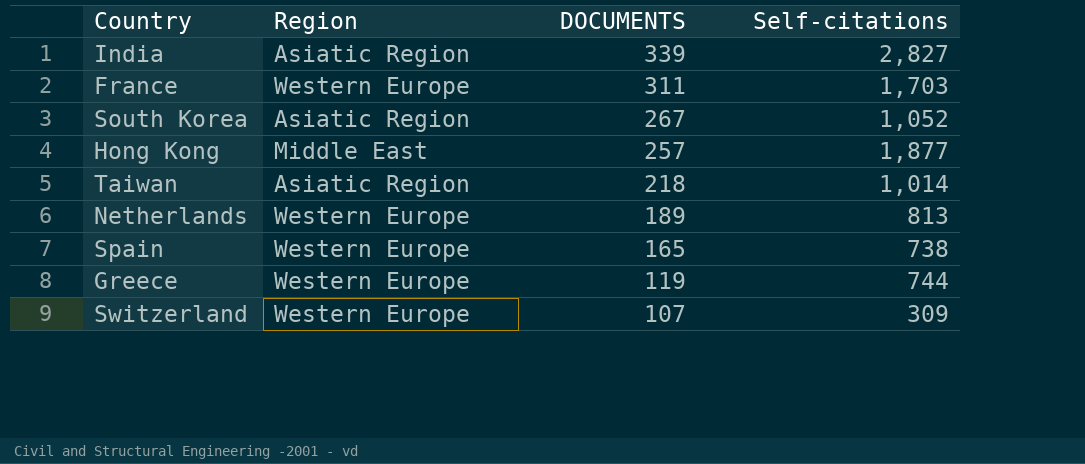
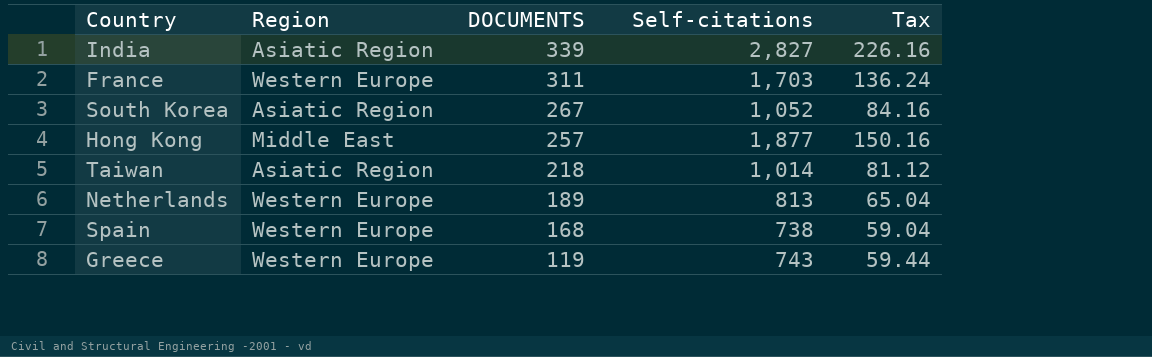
column Tax | formula: none -> [Self-citations] * 0.08
row Switzerland: Western Europe | 107 | 309 -> none
Spain | DOCUMENTS: 165 -> 168
Greece | Self-citations: 744 -> 743

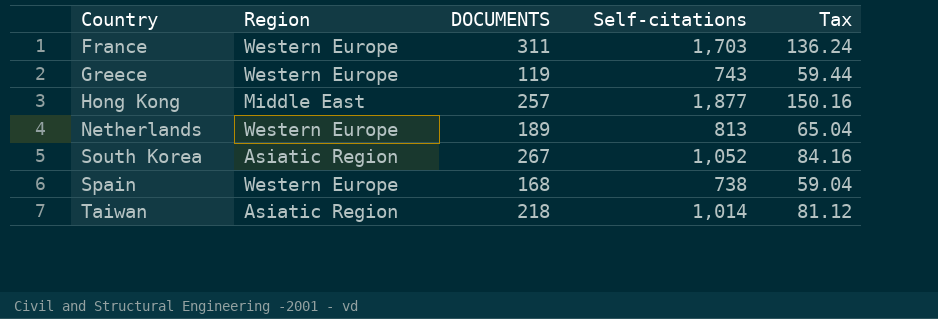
row order: DOCUMENTS descending -> Country ascending
row India: Asiatic Region | 339 | 2,827 | 226.16 -> none

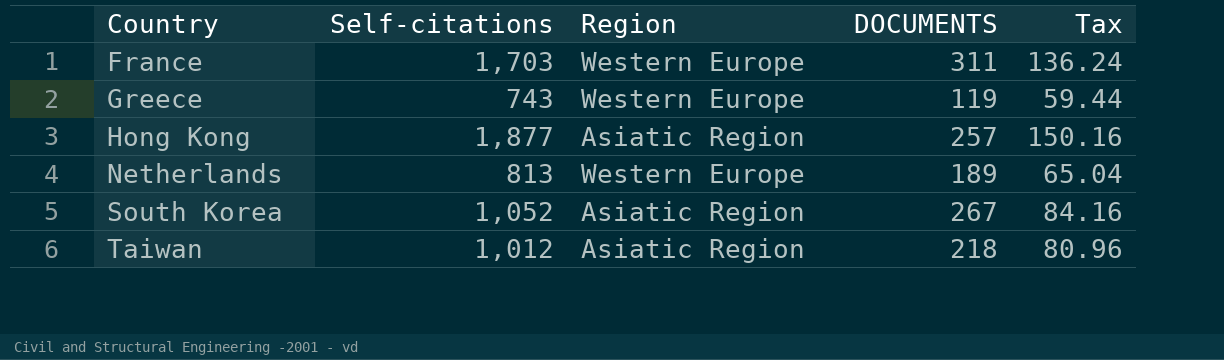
column Self-citations | position: 4 -> 2
row Spain: Western Europe | 168 | 738 | 59.04 -> none
Hong Kong | Region: Middle East -> Asiatic Region
Taiwan | Self-citations: 1,014 -> 1,012
Taiwan | Tax: 81.12 -> 80.96

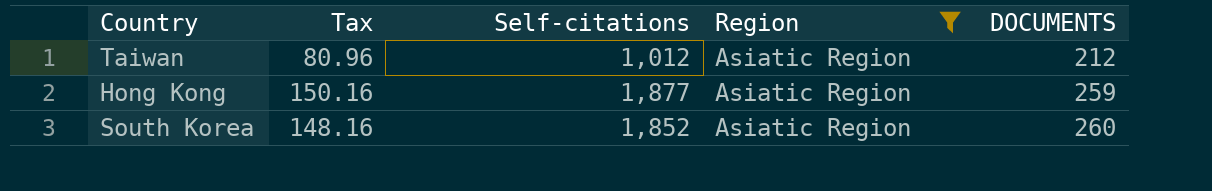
filter: none -> Region = Asiatic Region
row order: Country ascending -> DOCUMENTS ascending
column Tax | position: 5 -> 2
Taiwan | DOCUMENTS: 218 -> 212
Hong Kong | DOCUMENTS: 257 -> 259
South Korea | Tax: 84.16 -> 148.16
South Korea | Self-citations: 1,052 -> 1,852
South Korea | DOCUMENTS: 267 -> 260

